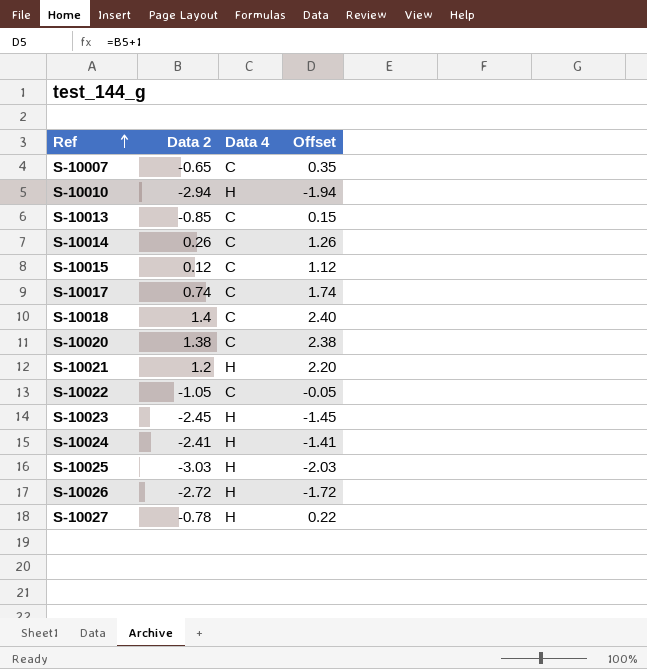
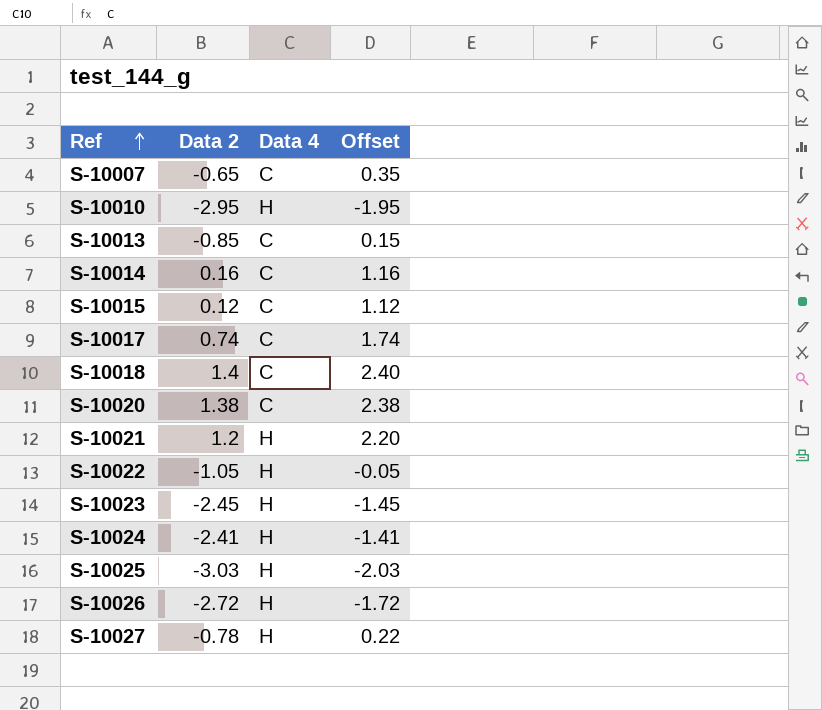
S-10010 | Data 2: -2.94 -> -2.95
S-10010 | Offset: -1.94 -> -1.95
S-10014 | Data 2: 0.26 -> 0.16
S-10014 | Offset: 1.26 -> 1.16
S-10022 | Data 4: C -> H

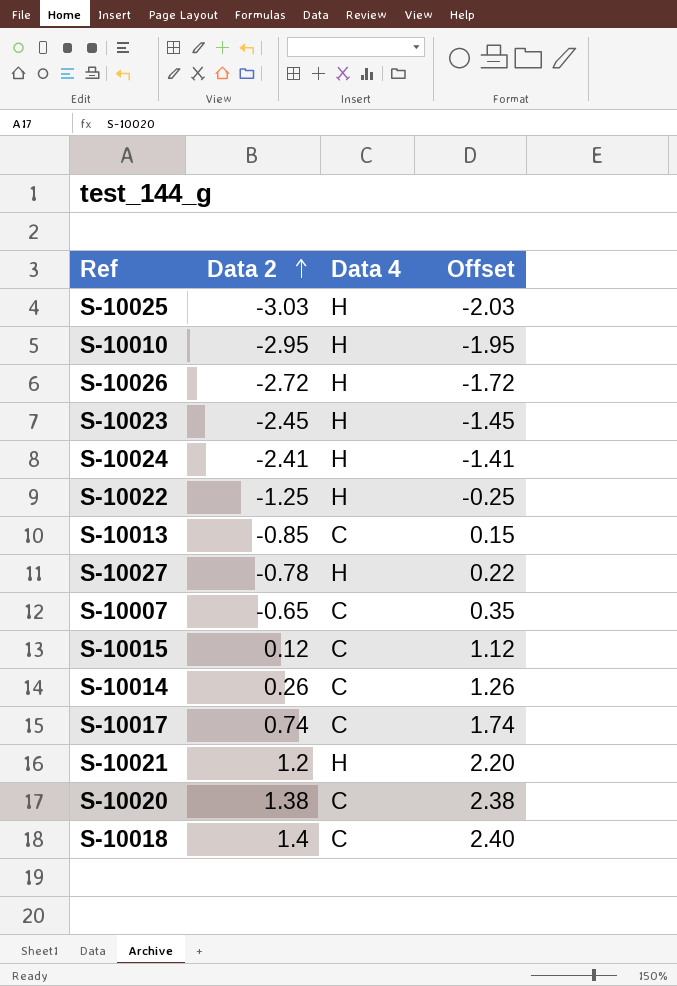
row order: Ref ascending -> Data 2 ascending
S-10022 | Data 2: -1.05 -> -1.25
S-10022 | Offset: -0.05 -> -0.25
S-10014 | Data 2: 0.16 -> 0.26
S-10014 | Offset: 1.16 -> 1.26

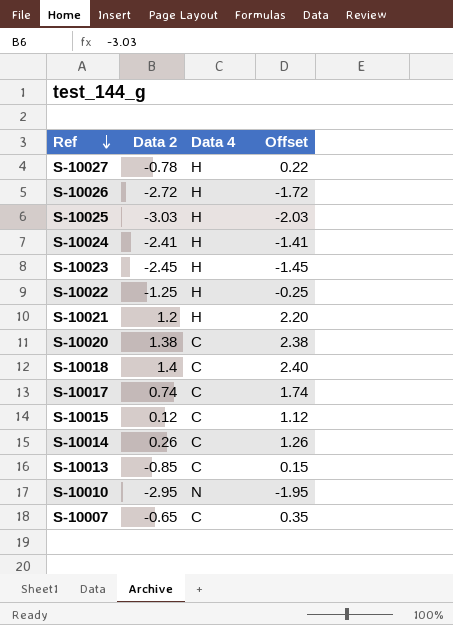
row order: Data 2 ascending -> Ref descending
S-10010 | Data 4: H -> N

